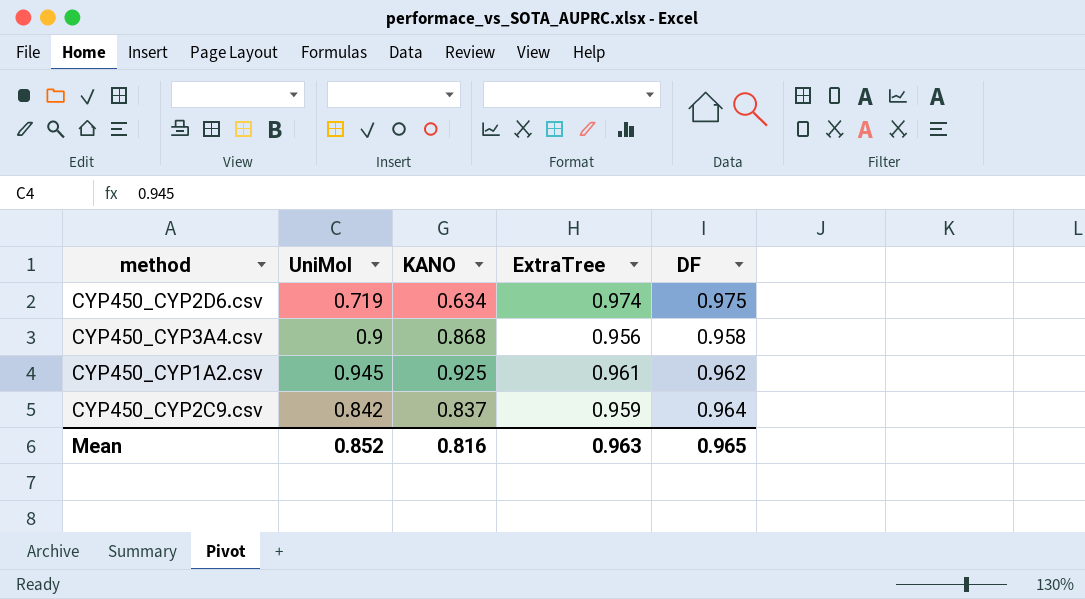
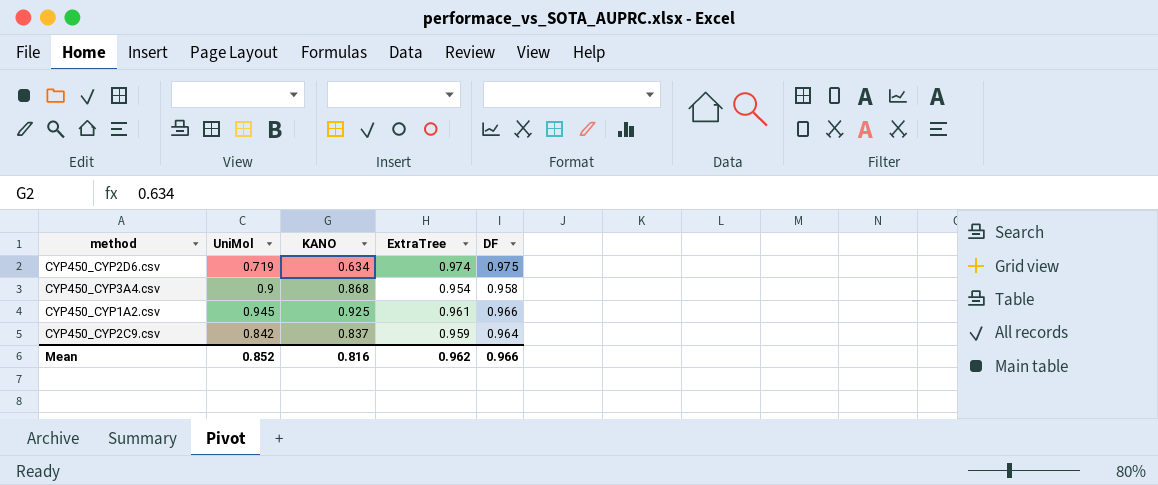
CYP450_CYP3A4.csv | ExtraTree: 0.956 -> 0.954
CYP450_CYP1A2.csv | DF: 0.962 -> 0.966
Mean | ExtraTree: 0.963 -> 0.962
Mean | DF: 0.965 -> 0.966

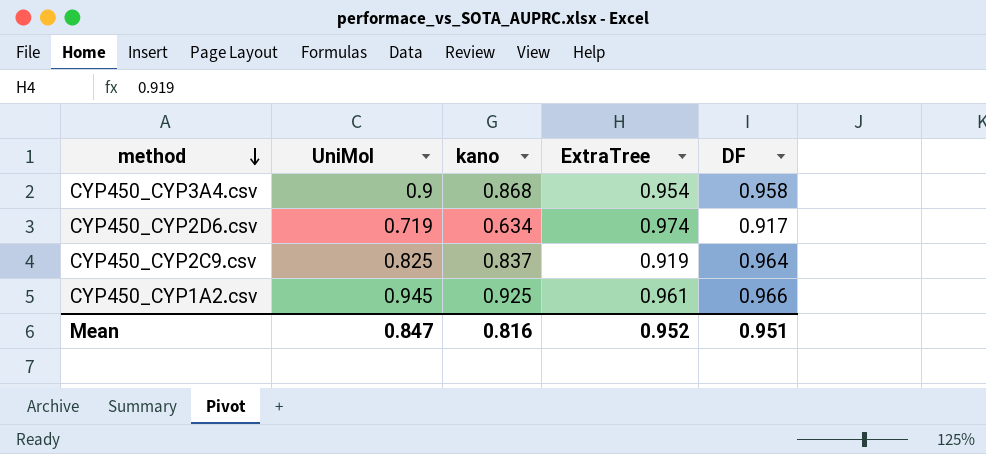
row order: none -> method descending
column name: KANO -> kano
CYP450_CYP2D6.csv | DF: 0.975 -> 0.917
CYP450_CYP2C9.csv | UniMol: 0.842 -> 0.825
CYP450_CYP2C9.csv | ExtraTree: 0.959 -> 0.919
Mean | UniMol: 0.852 -> 0.847
Mean | ExtraTree: 0.962 -> 0.952
Mean | DF: 0.966 -> 0.951

